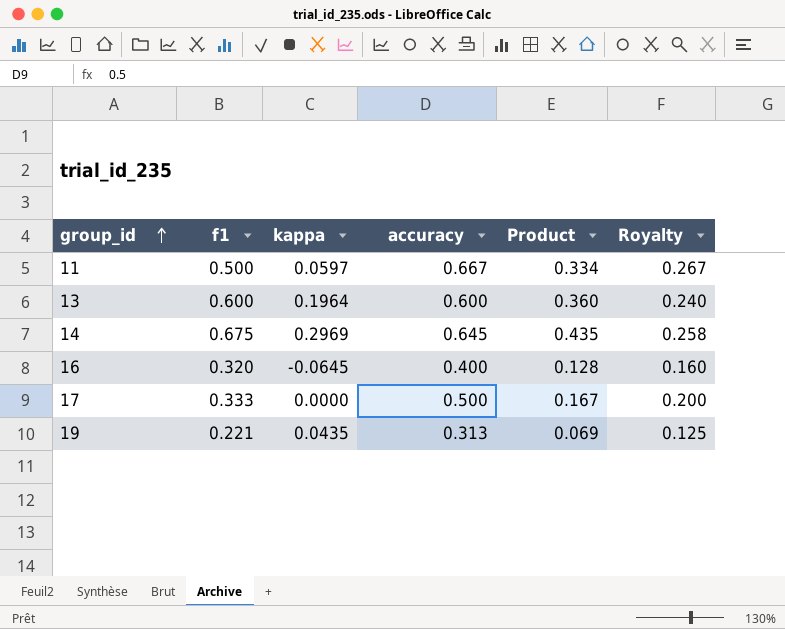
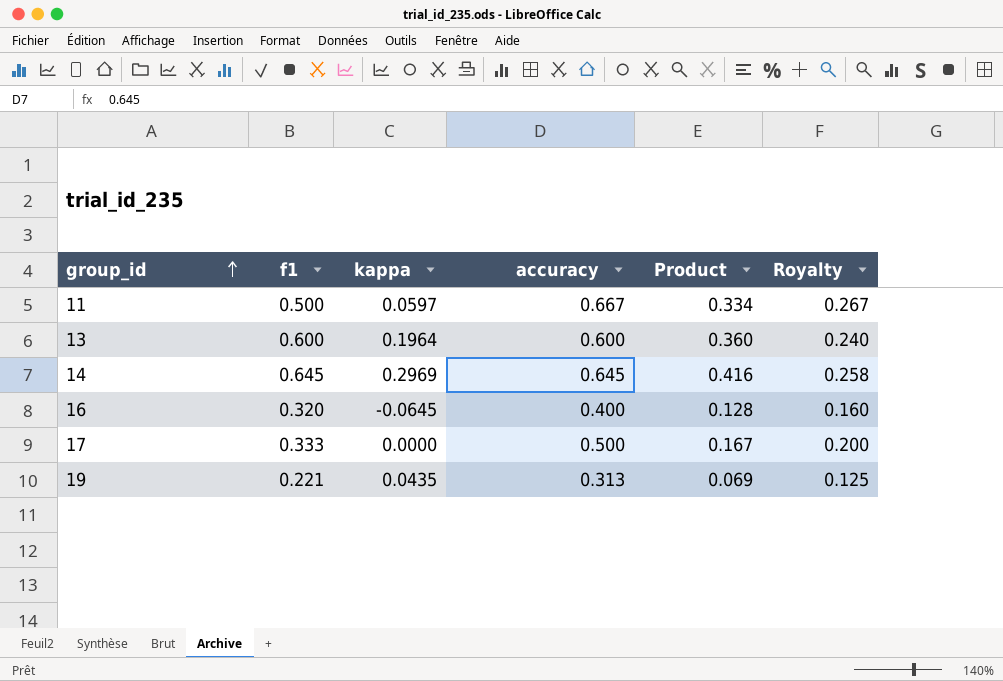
14 | f1: 0.675 -> 0.645
14 | Product: 0.435 -> 0.416

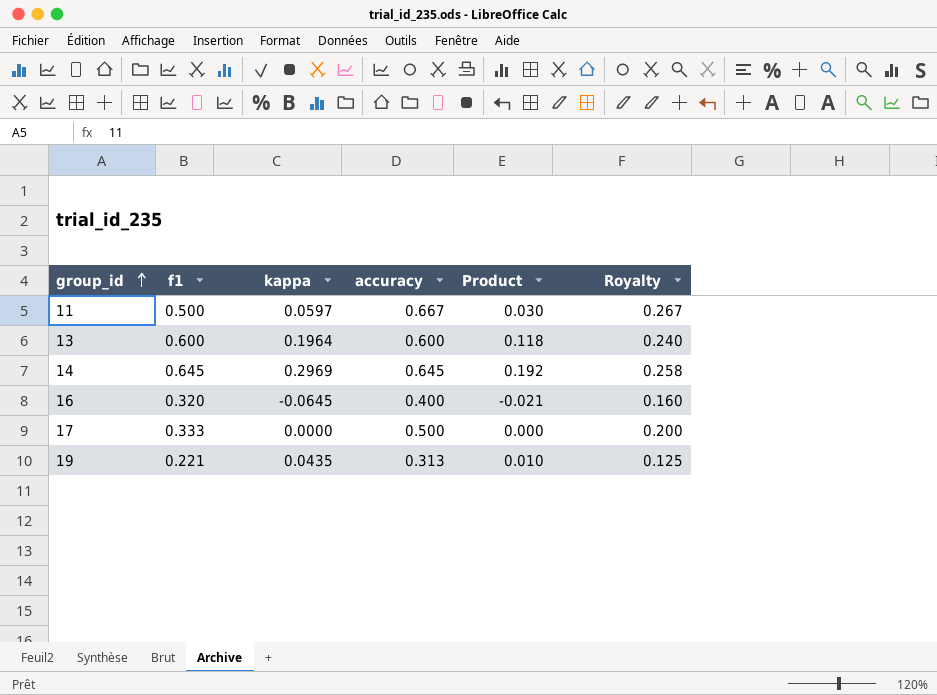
column Product | formula: [f1] * [accuracy] -> [f1] * [kappa]

